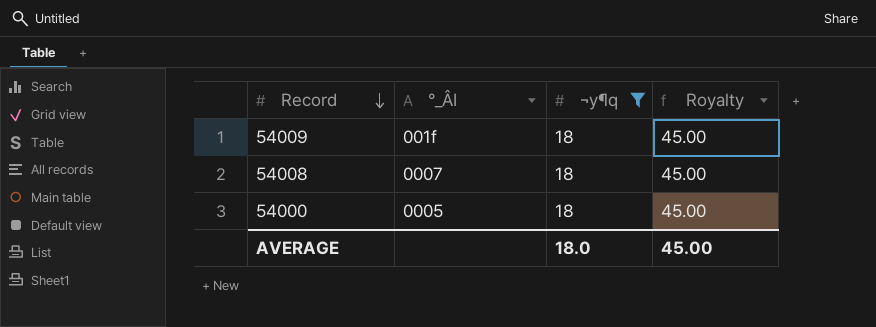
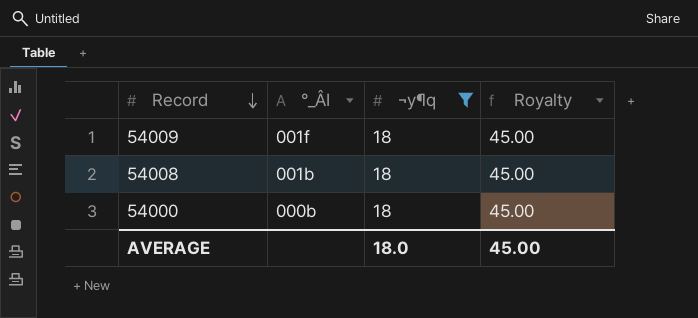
54008 | °_ÂI: 0007 -> 001b
54000 | °_ÂI: 0005 -> 000b

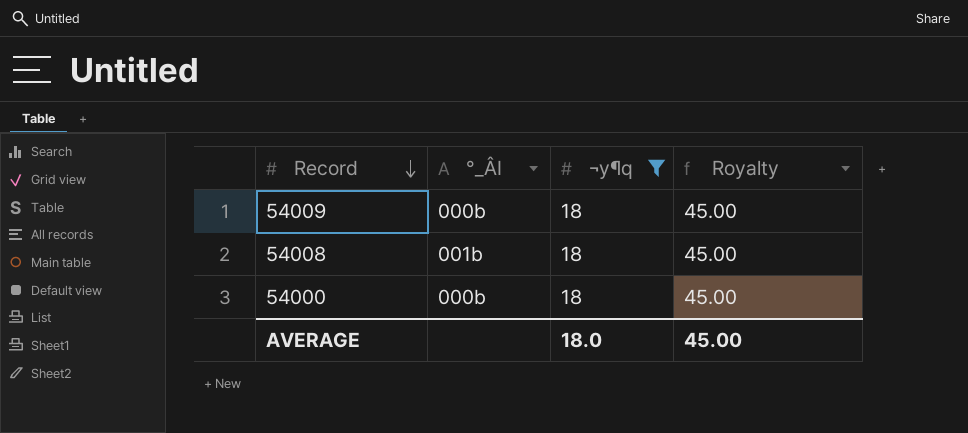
54009 | °_ÂI: 001f -> 000b

